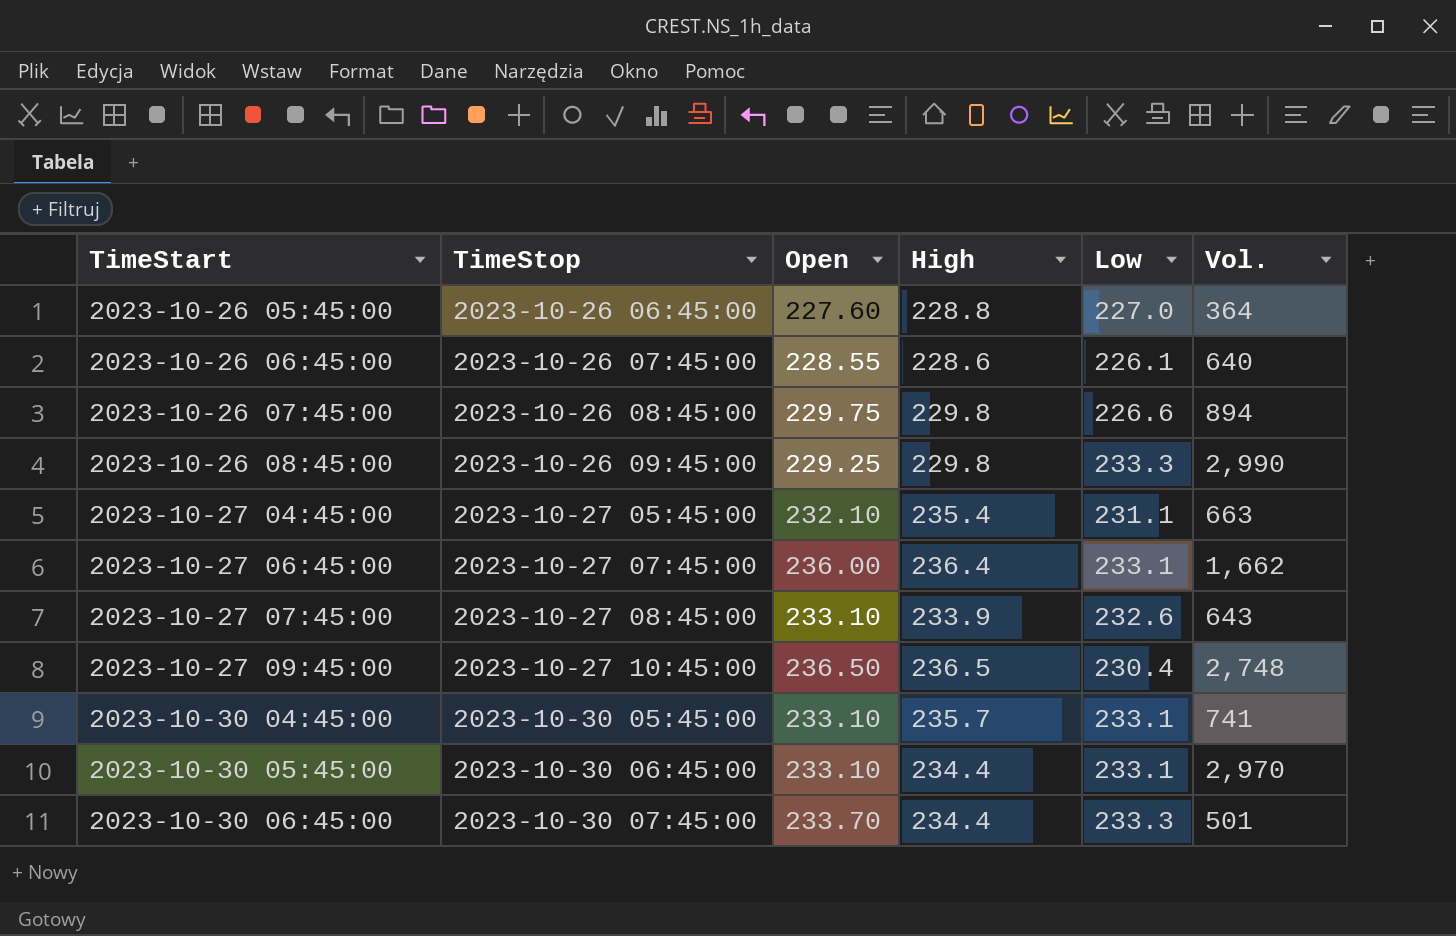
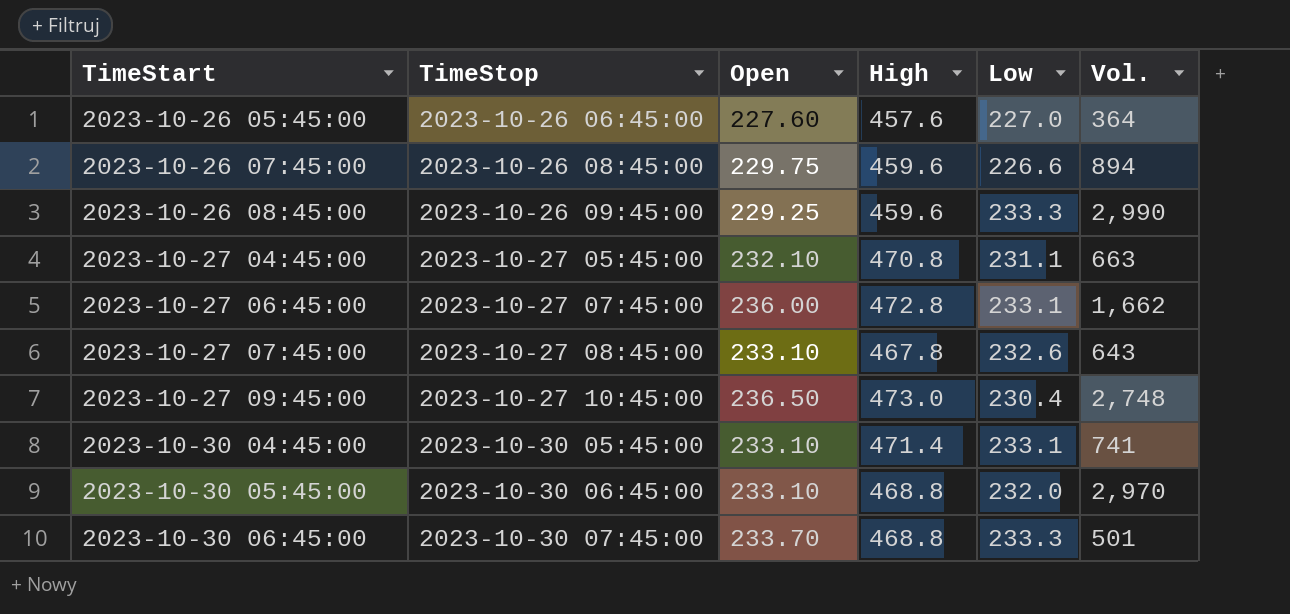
row 2023-10-26 06:45:00: 2023-10-26 07:45:00 | 228.55 | 228.6 | 226.1 | 640 -> none
2023-10-26 05:45:00 | High: 228.8 -> 457.6
2023-10-26 07:45:00 | High: 229.8 -> 459.6
2023-10-26 08:45:00 | High: 229.8 -> 459.6
2023-10-27 04:45:00 | High: 235.4 -> 470.8
2023-10-27 06:45:00 | High: 236.4 -> 472.8
2023-10-27 07:45:00 | High: 233.9 -> 467.8
2023-10-27 09:45:00 | High: 236.5 -> 473.0
2023-10-30 04:45:00 | High: 235.7 -> 471.4
2023-10-30 05:45:00 | High: 234.4 -> 468.8
2023-10-30 05:45:00 | Low: 233.1 -> 232.0
2023-10-30 06:45:00 | High: 234.4 -> 468.8

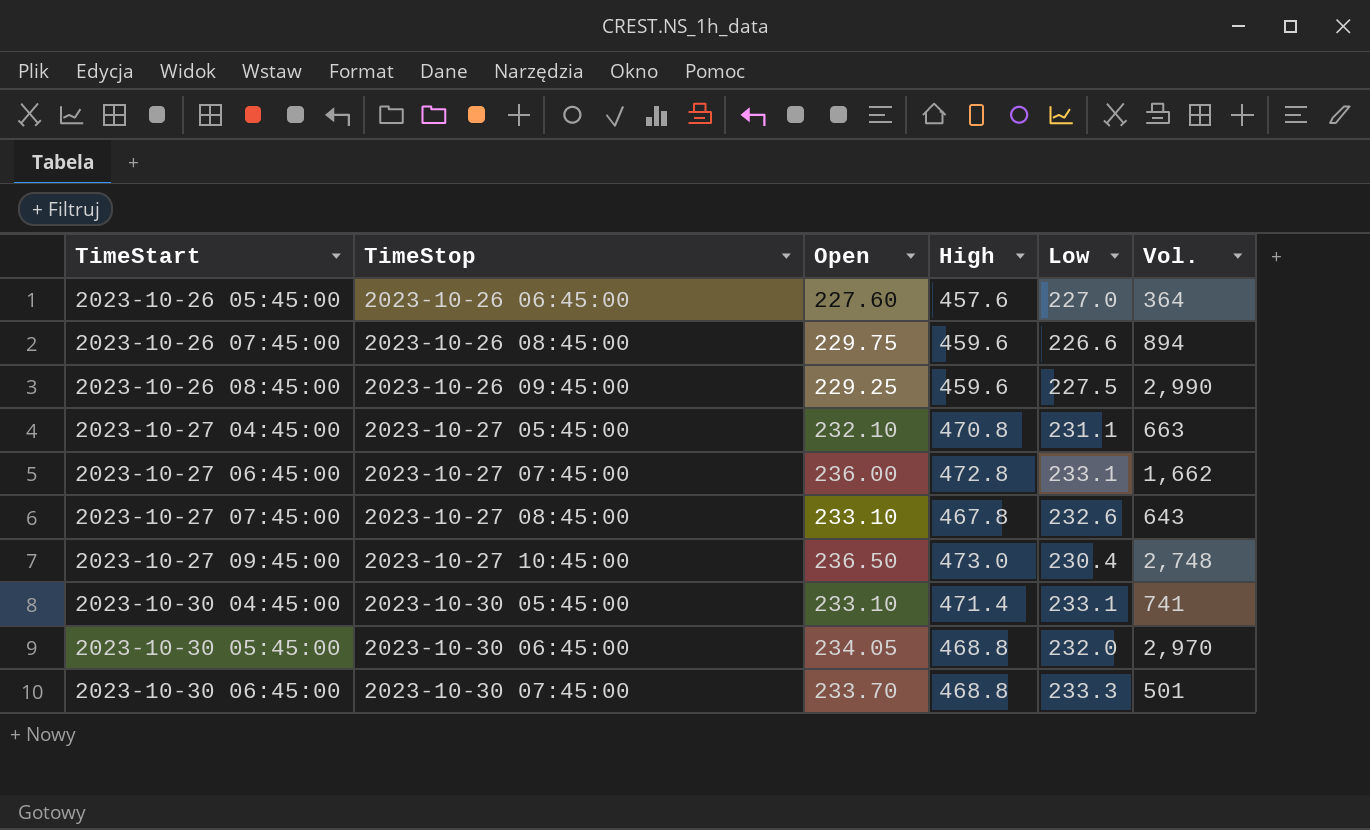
2023-10-26 08:45:00 | Low: 233.3 -> 227.5
2023-10-30 05:45:00 | Open: 233.10 -> 234.05

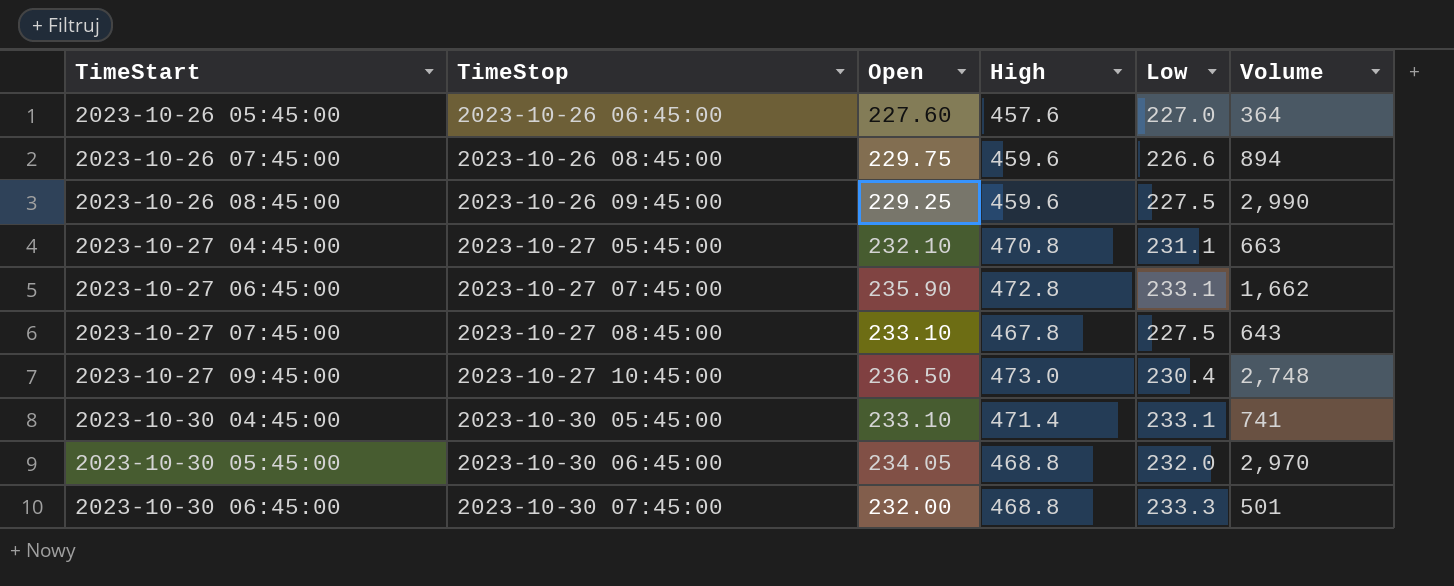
column name: Vol. -> Volume
2023-10-27 06:45:00 | Open: 236.00 -> 235.90
2023-10-27 07:45:00 | Low: 232.6 -> 227.5
2023-10-30 06:45:00 | Open: 233.70 -> 232.00

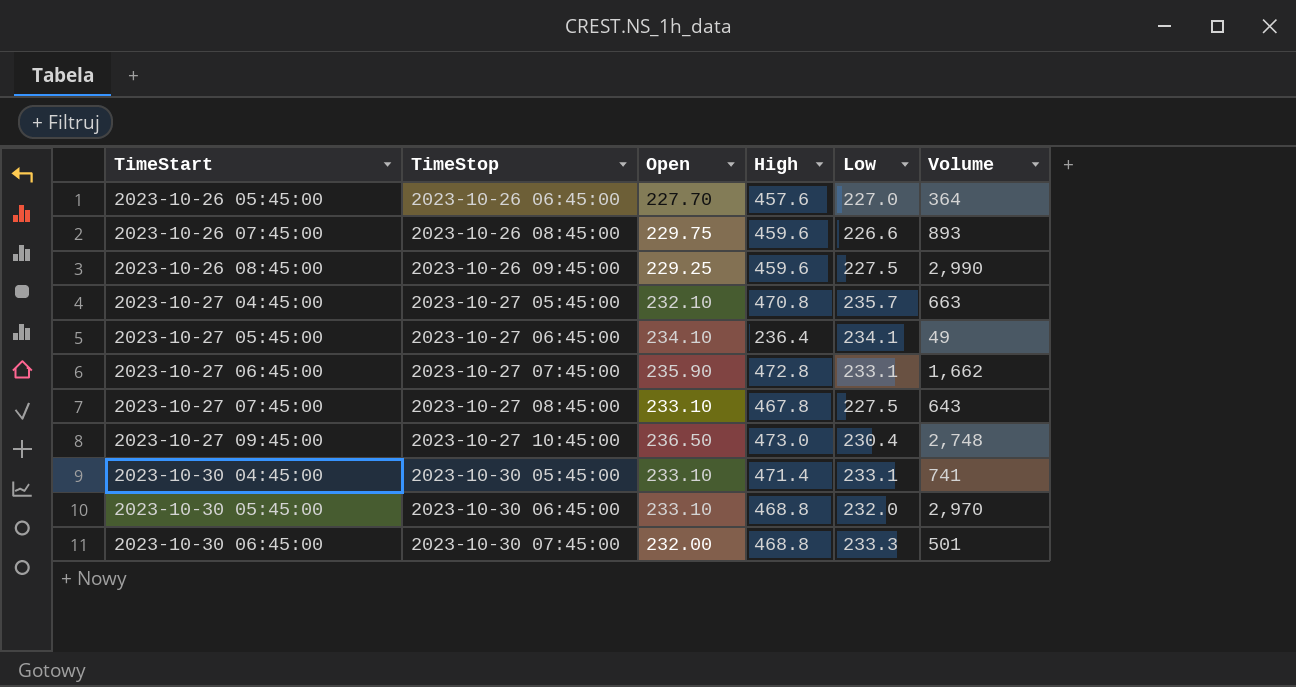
2023-10-26 05:45:00 | Open: 227.60 -> 227.70
2023-10-26 07:45:00 | Volume: 894 -> 893
2023-10-27 04:45:00 | Low: 231.1 -> 235.7
row 2023-10-27 05:45:00: none -> 2023-10-27 06:45:00 | 234.10 | 236.4 | 234.1 | 49
2023-10-30 05:45:00 | Open: 234.05 -> 233.10

